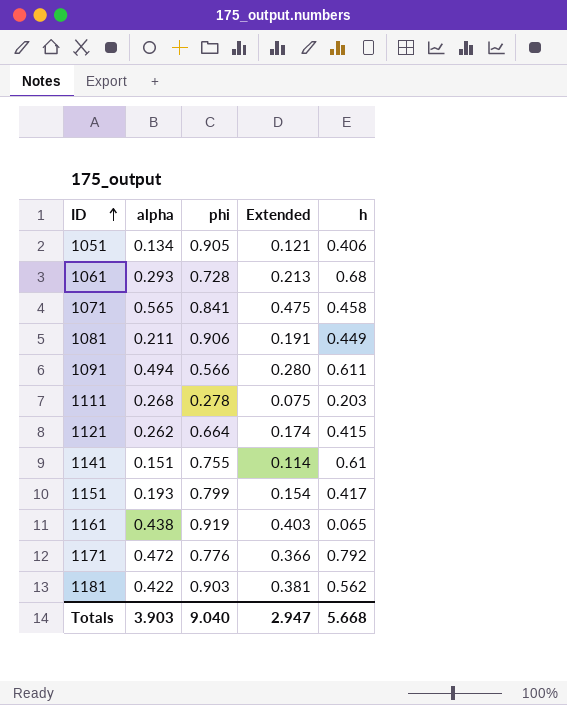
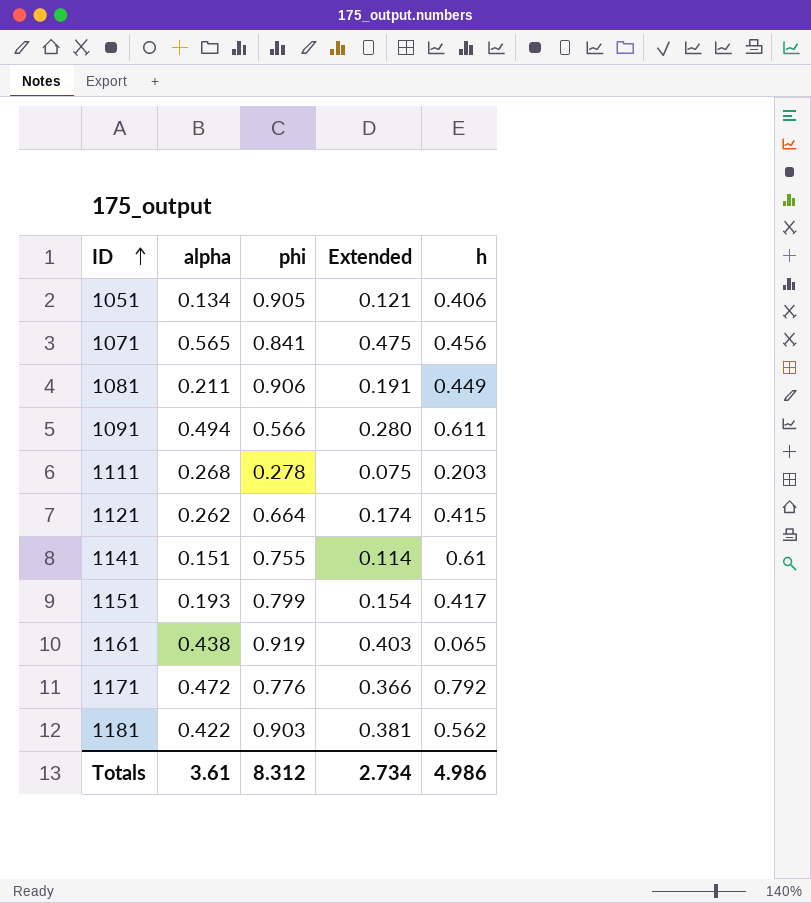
row 1061: 0.293 | 0.728 | 0.213 | 0.68 -> none
1071 | h: 0.458 -> 0.456
Totals | alpha: 3.903 -> 3.61
Totals | phi: 9.040 -> 8.312
Totals | Extended: 2.947 -> 2.734
Totals | h: 5.668 -> 4.986

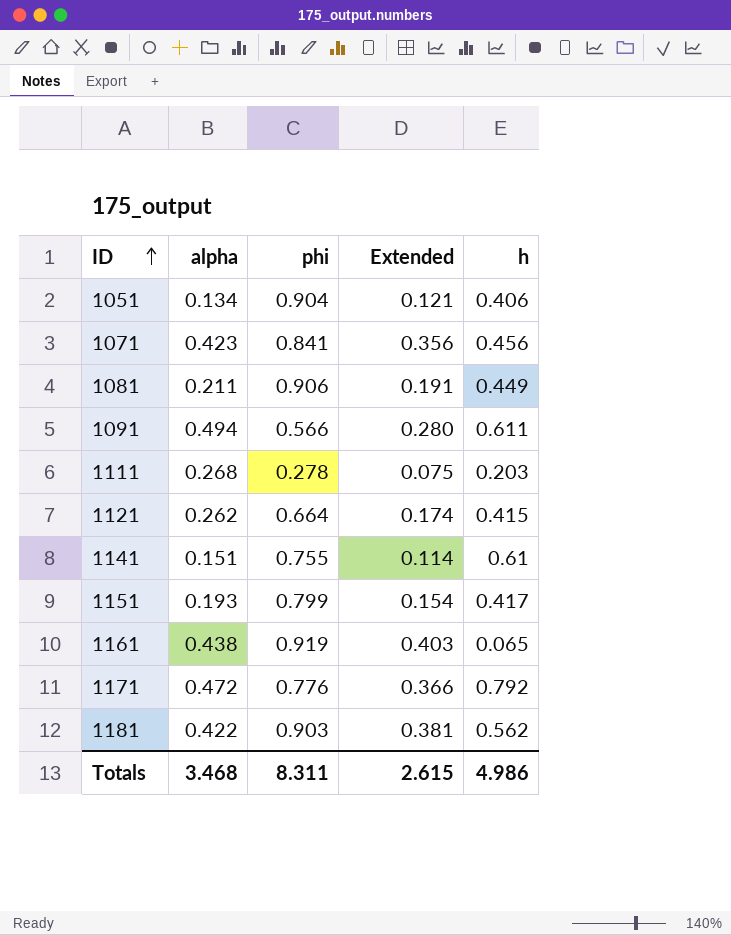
1051 | phi: 0.905 -> 0.904
1071 | alpha: 0.565 -> 0.423
1071 | Extended: 0.475 -> 0.356
Totals | alpha: 3.61 -> 3.468
Totals | phi: 8.312 -> 8.311
Totals | Extended: 2.734 -> 2.615

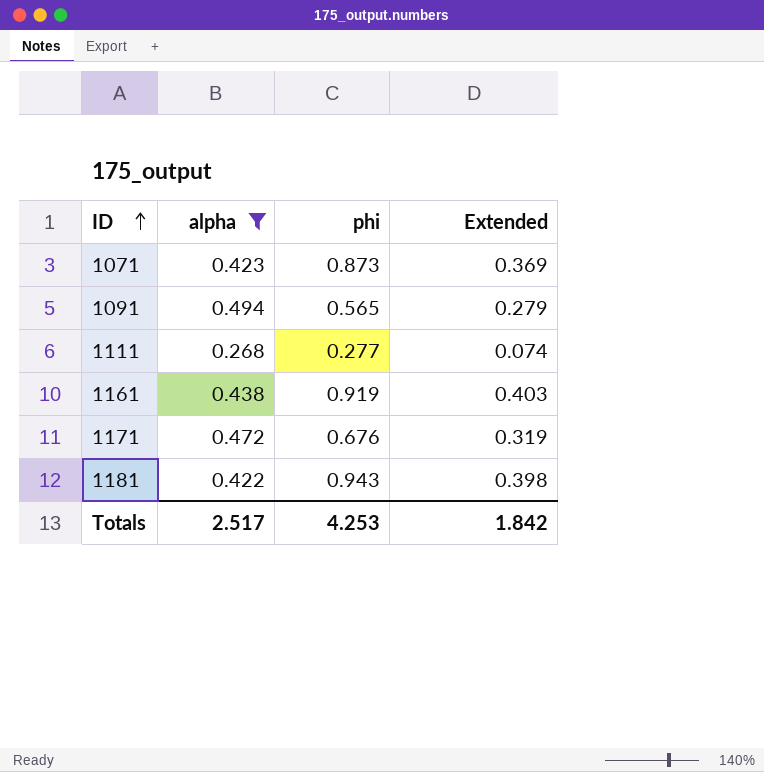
filter: none -> alpha >= 0.268
column h | position: 5 -> none
1071 | phi: 0.841 -> 0.873
1071 | Extended: 0.356 -> 0.369
1091 | phi: 0.566 -> 0.565
1091 | Extended: 0.280 -> 0.279
1111 | phi: 0.278 -> 0.277
1111 | Extended: 0.075 -> 0.074
1171 | phi: 0.776 -> 0.676
1171 | Extended: 0.366 -> 0.319
1181 | phi: 0.903 -> 0.943
1181 | Extended: 0.381 -> 0.398
Totals | alpha: 3.468 -> 2.517
Totals | phi: 8.311 -> 4.253
Totals | Extended: 2.615 -> 1.842

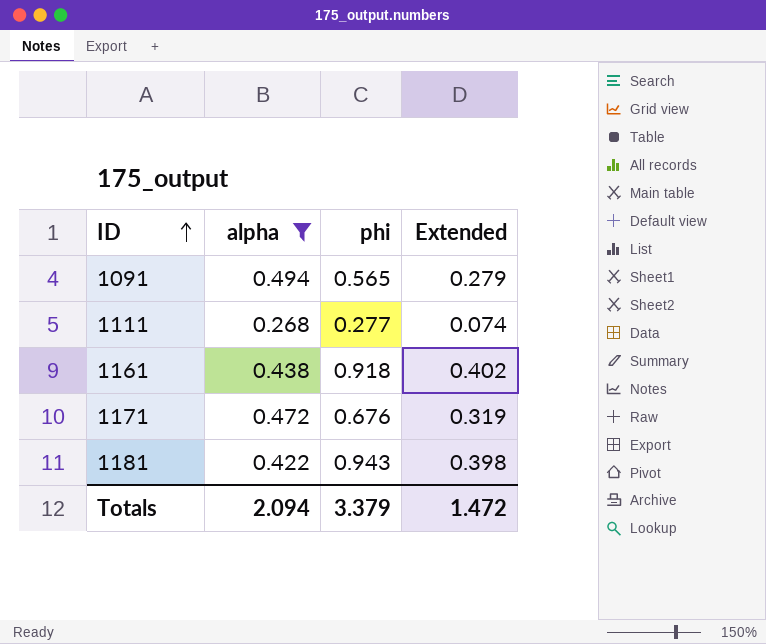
row 1071: 0.423 | 0.873 | 0.369 -> none
1161 | phi: 0.919 -> 0.918
1161 | Extended: 0.403 -> 0.402
Totals | alpha: 2.517 -> 2.094
Totals | phi: 4.253 -> 3.379
Totals | Extended: 1.842 -> 1.472

